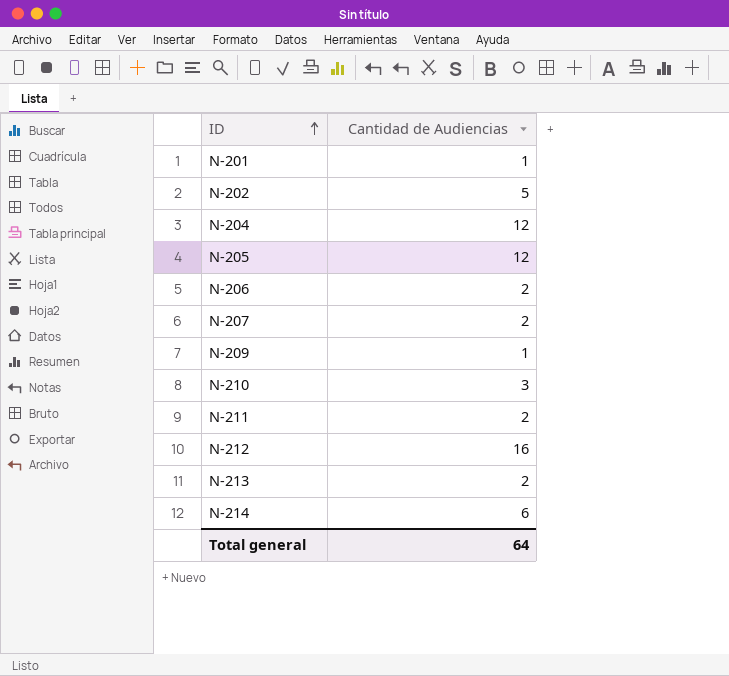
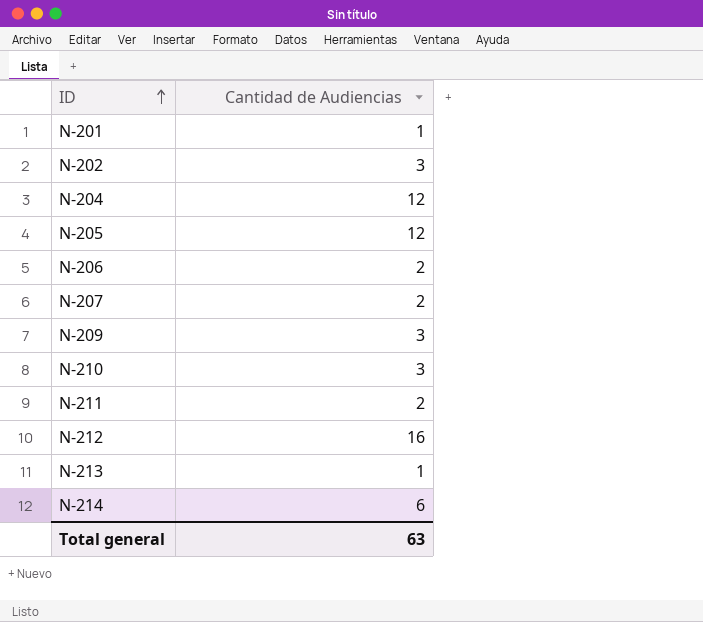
N-202 | Cantidad de Audiencias: 5 -> 3
N-209 | Cantidad de Audiencias: 1 -> 3
N-213 | Cantidad de Audiencias: 2 -> 1
Total general | Cantidad de Audiencias: 64 -> 63

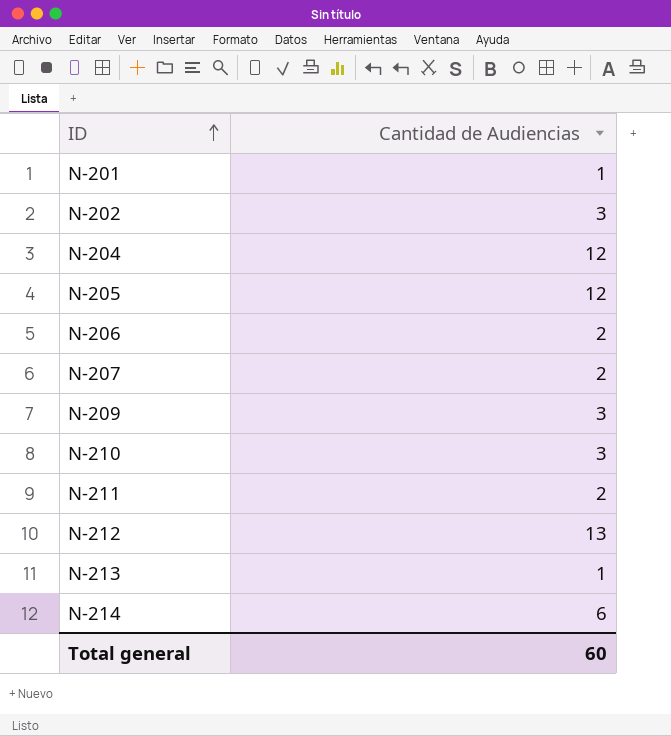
N-212 | Cantidad de Audiencias: 16 -> 13
Total general | Cantidad de Audiencias: 63 -> 60

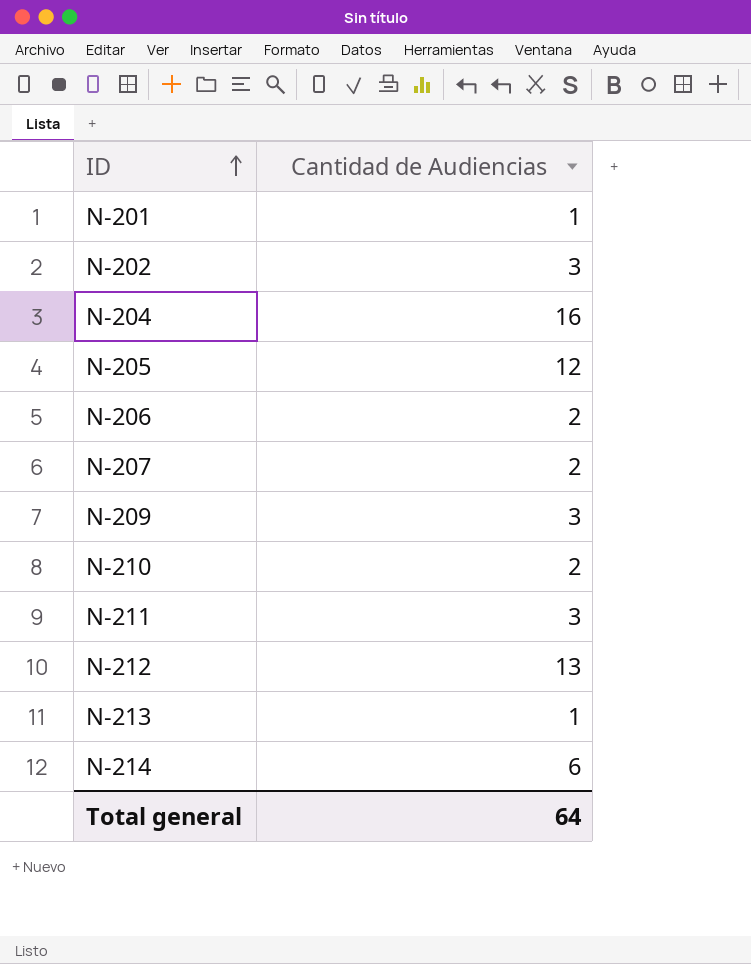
N-204 | Cantidad de Audiencias: 12 -> 16
N-210 | Cantidad de Audiencias: 3 -> 2
N-211 | Cantidad de Audiencias: 2 -> 3
Total general | Cantidad de Audiencias: 60 -> 64

